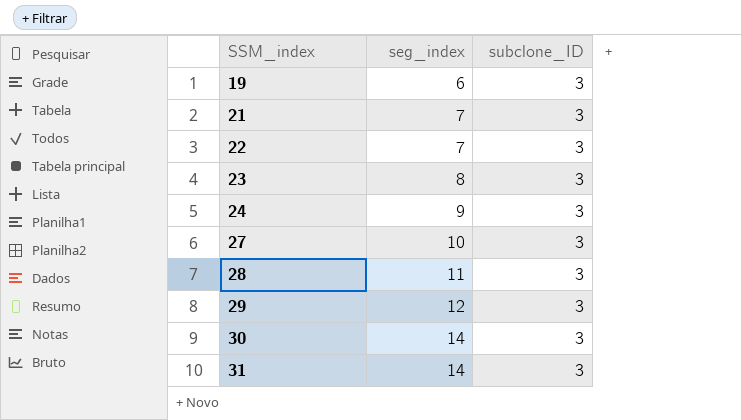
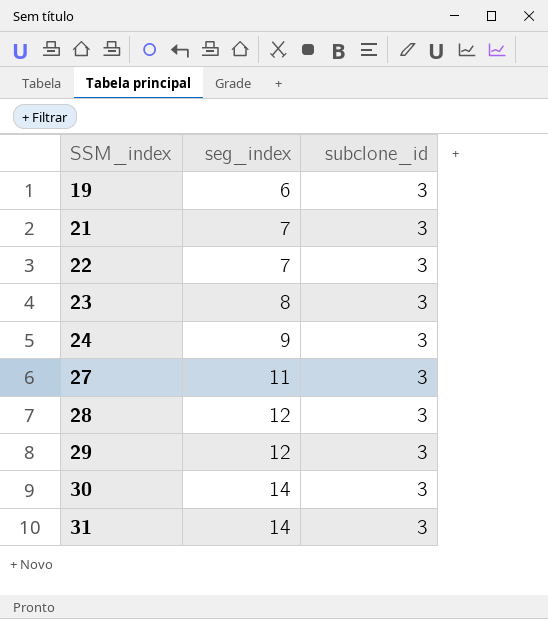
column name: subclone_ID -> subclone_id
27 | seg_index: 10 -> 11
28 | seg_index: 11 -> 12

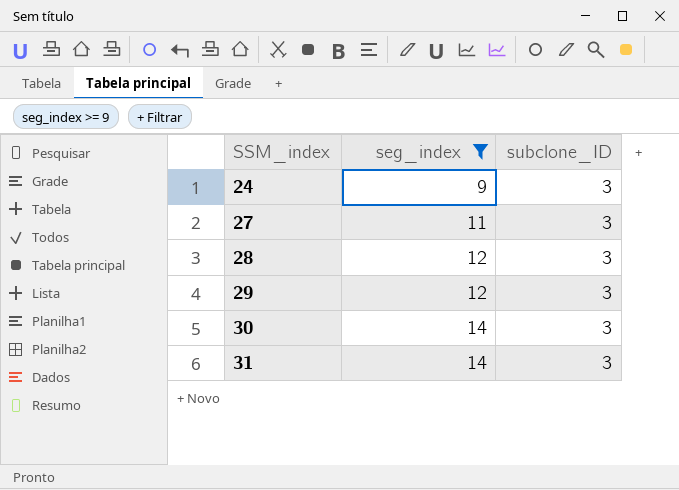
filter: none -> seg_index >= 9
column name: subclone_id -> subclone_ID

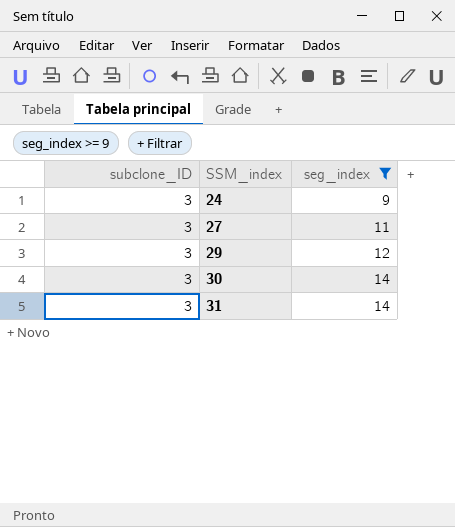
column subclone_ID | position: 3 -> 1
row 28: 12 | 3 -> none

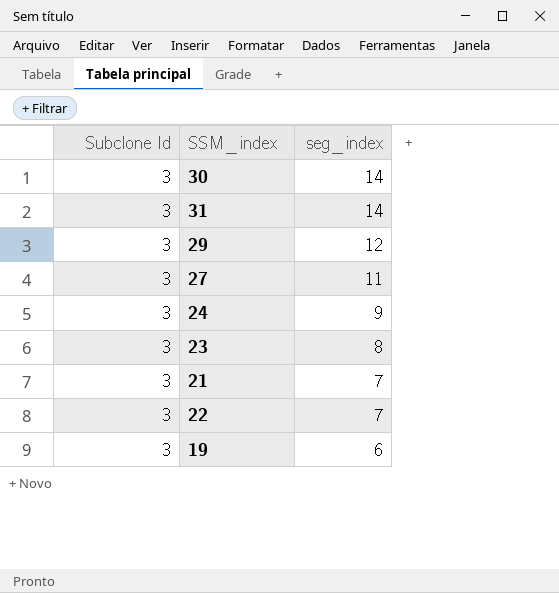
filter: seg_index >= 9 -> none
row order: SSM_index ascending -> seg_index descending
column name: subclone_ID -> Subclone Id

